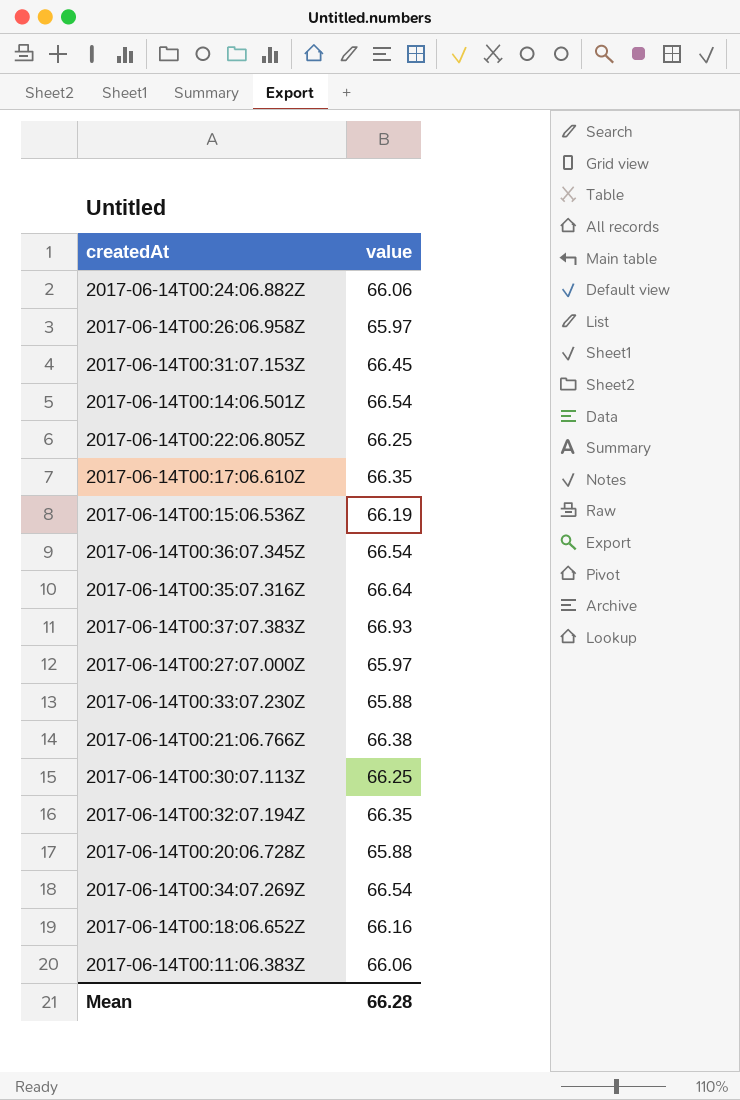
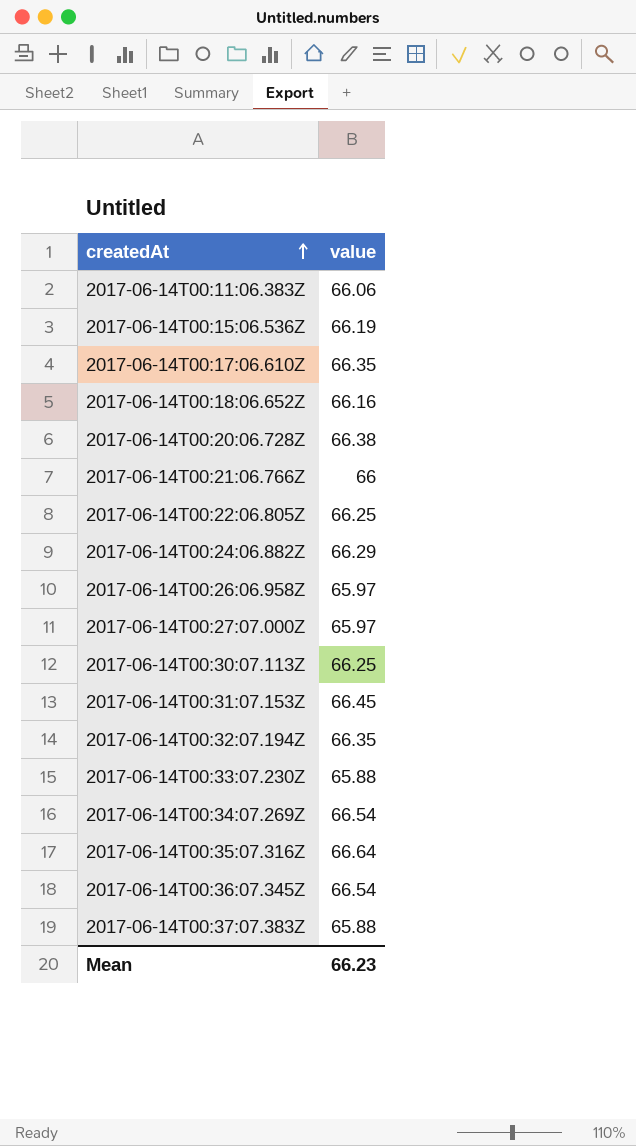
row order: none -> createdAt ascending
row 2017-06-14T00:14:06.501Z: 66.54 -> none
2017-06-14T00:20:06.728Z | value: 65.88 -> 66.38
2017-06-14T00:21:06.766Z | value: 66.38 -> 66
2017-06-14T00:24:06.882Z | value: 66.06 -> 66.29
2017-06-14T00:37:07.383Z | value: 66.93 -> 65.88
Mean | value: 66.28 -> 66.23

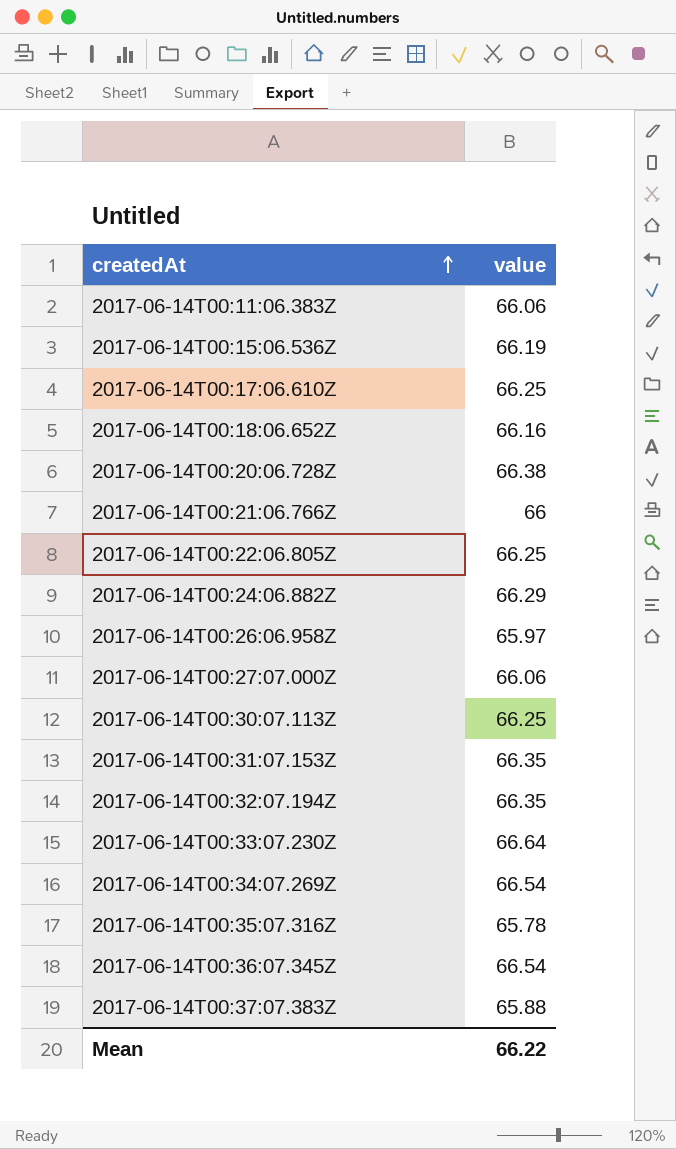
2017-06-14T00:17:06.610Z | value: 66.35 -> 66.25
2017-06-14T00:27:07.000Z | value: 65.97 -> 66.06
2017-06-14T00:31:07.153Z | value: 66.45 -> 66.35
2017-06-14T00:33:07.230Z | value: 65.88 -> 66.64
2017-06-14T00:35:07.316Z | value: 66.64 -> 65.78
Mean | value: 66.23 -> 66.22

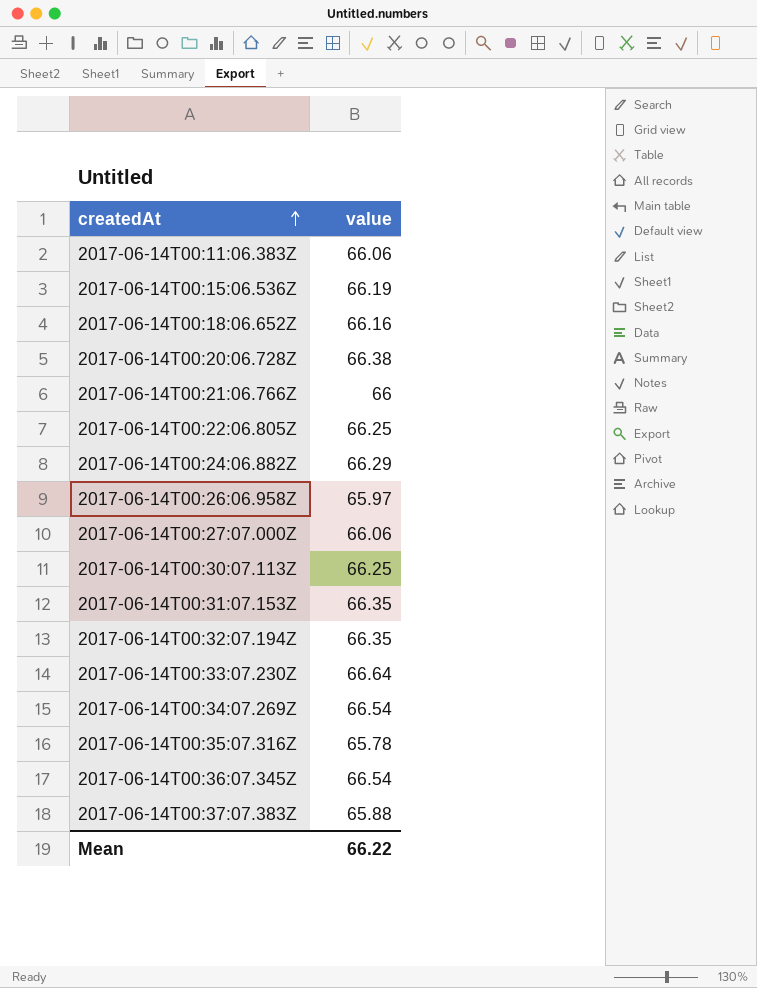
row 2017-06-14T00:17:06.610Z: 66.25 -> none

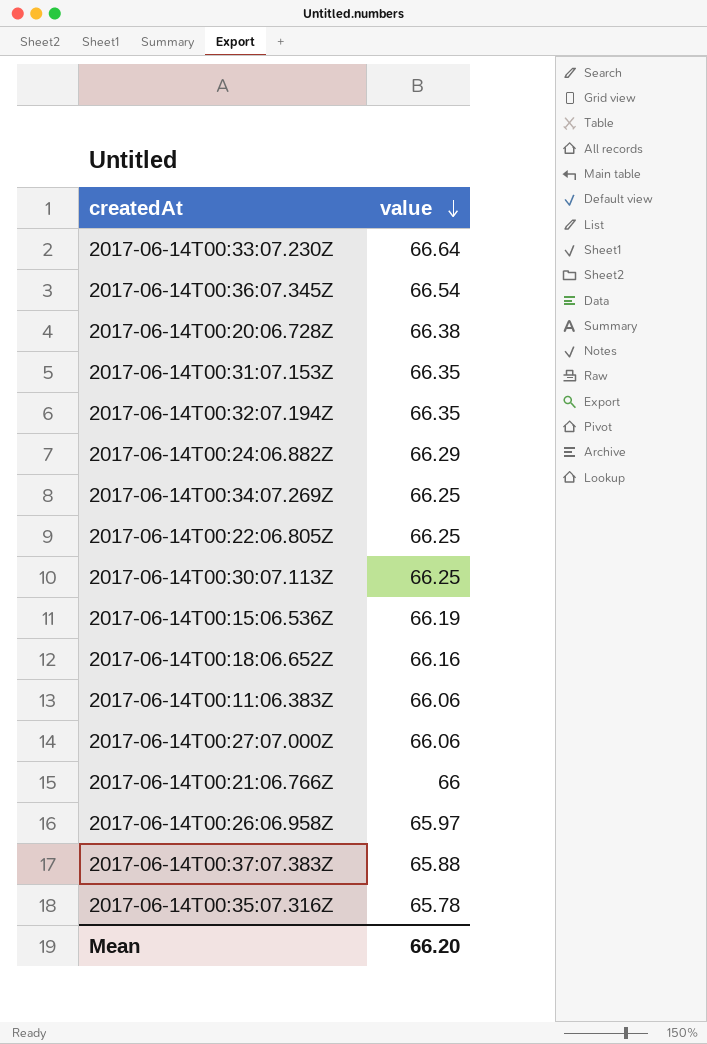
row order: createdAt ascending -> value descending
2017-06-14T00:34:07.269Z | value: 66.54 -> 66.25
Mean | value: 66.22 -> 66.20

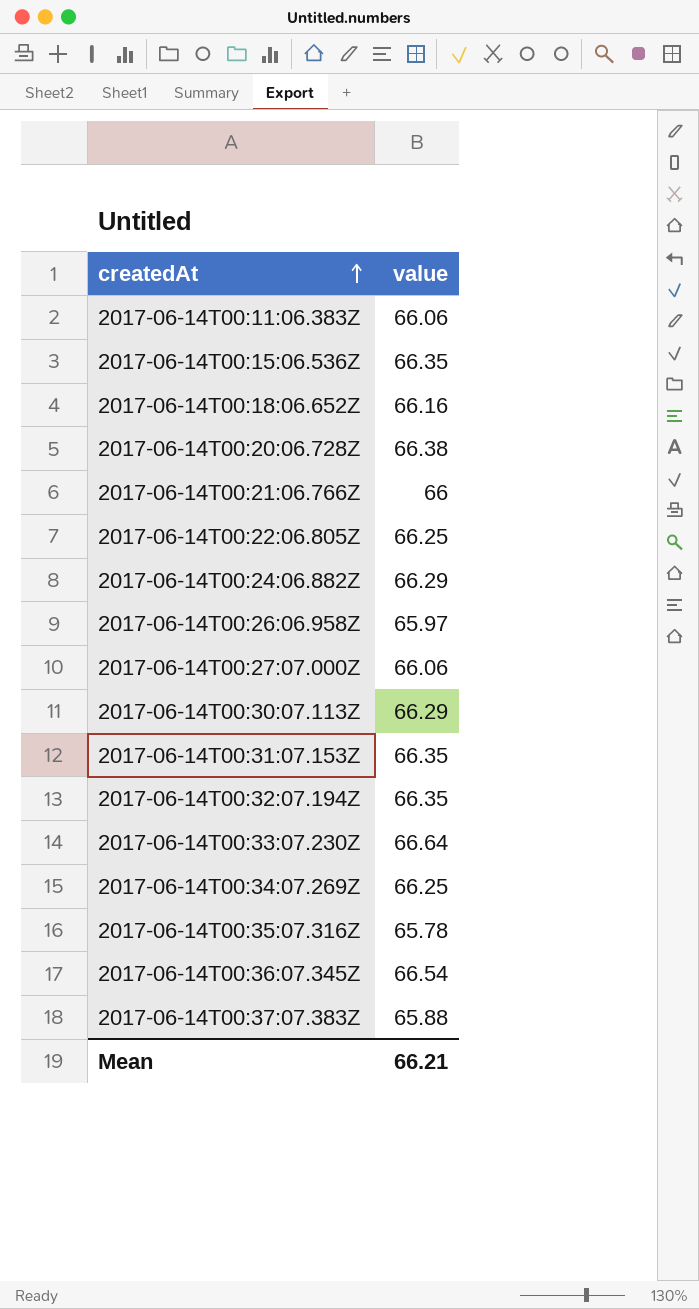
row order: value descending -> createdAt ascending
2017-06-14T00:15:06.536Z | value: 66.19 -> 66.35
2017-06-14T00:30:07.113Z | value: 66.25 -> 66.29
Mean | value: 66.20 -> 66.21

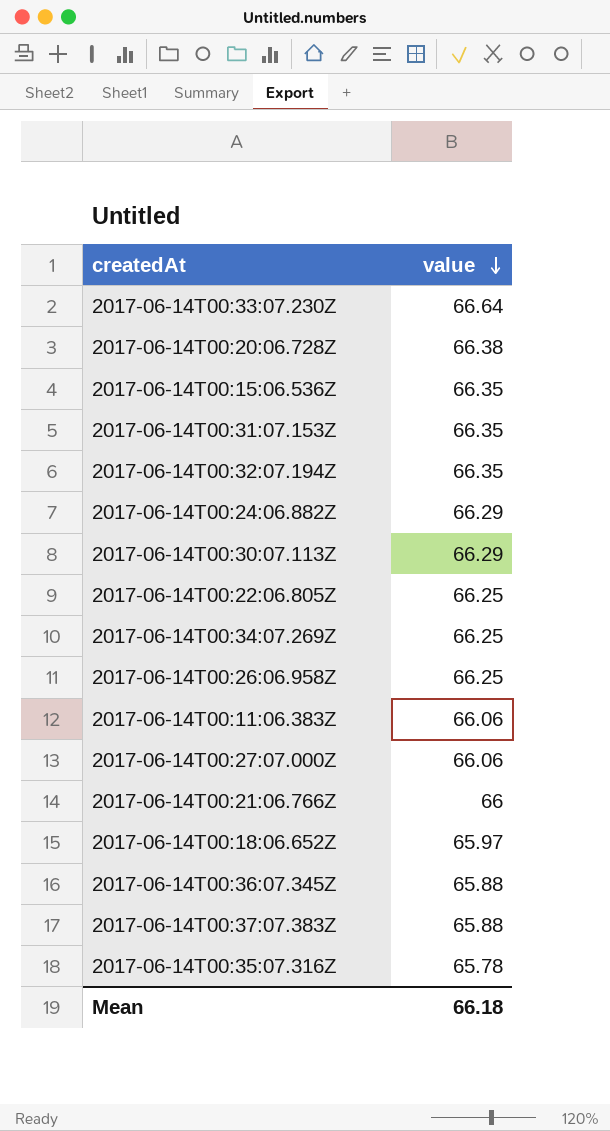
row order: createdAt ascending -> value descending
2017-06-14T00:26:06.958Z | value: 65.97 -> 66.25
2017-06-14T00:18:06.652Z | value: 66.16 -> 65.97
2017-06-14T00:36:07.345Z | value: 66.54 -> 65.88
Mean | value: 66.21 -> 66.18

